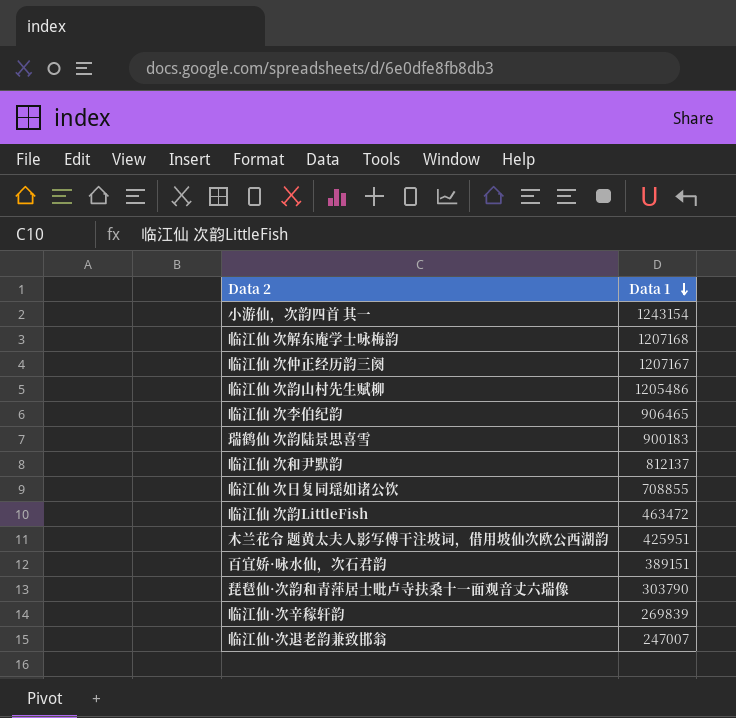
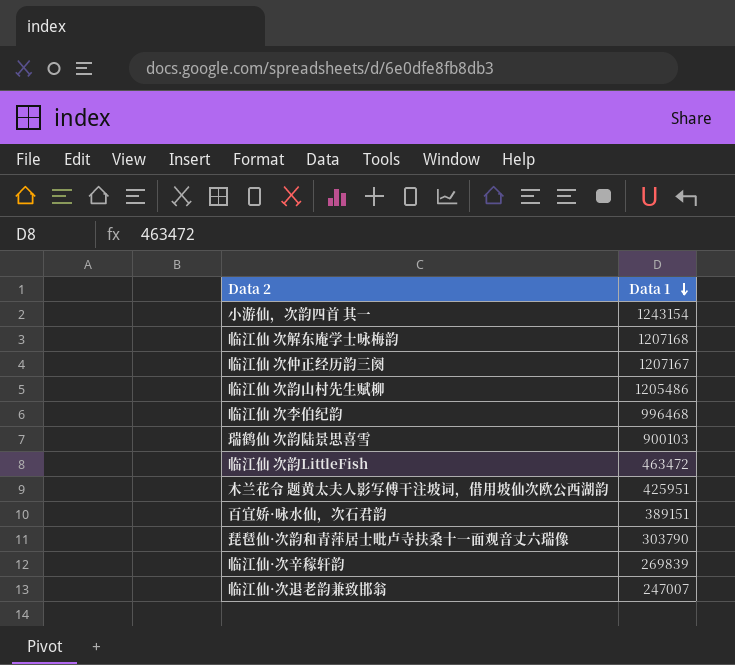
row 临江仙 次和尹默韵: 812137 -> none
row 临江仙 次日复同瑶如诸公饮: 708855 -> none
临江仙 次李伯纪韵 | Data 1: 906465 -> 996468
瑞鹤仙 次韵陆景思喜雪 | Data 1: 900183 -> 900103

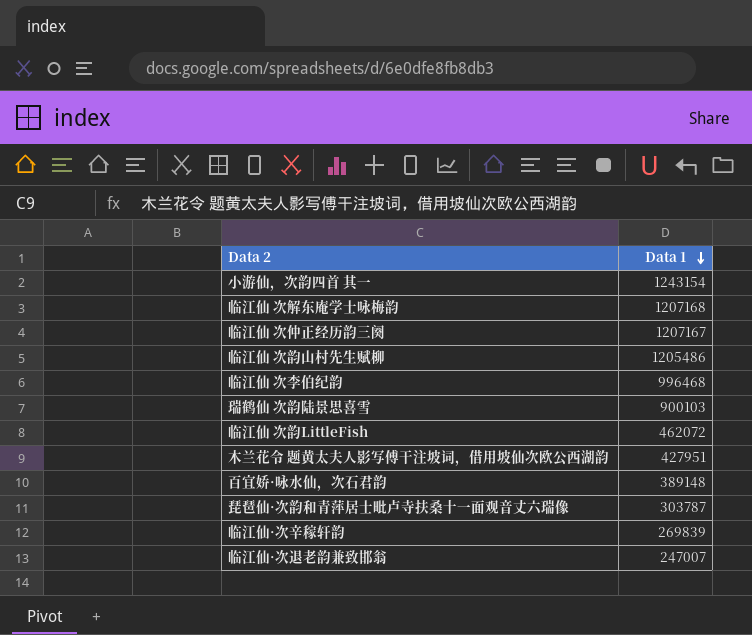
临江仙 次韵LittleFish | Data 1: 463472 -> 462072
木兰花令 题黄太夫人影写傅干注坡词，借用坡仙次欧公西湖韵 | Data 1: 425951 -> 427951
百宜娇·咏水仙，次石君韵 | Data 1: 389151 -> 389148
琵琶仙·次韵和青萍居士毗卢寺扶桑十一面观音丈六瑞像 | Data 1: 303790 -> 303787

